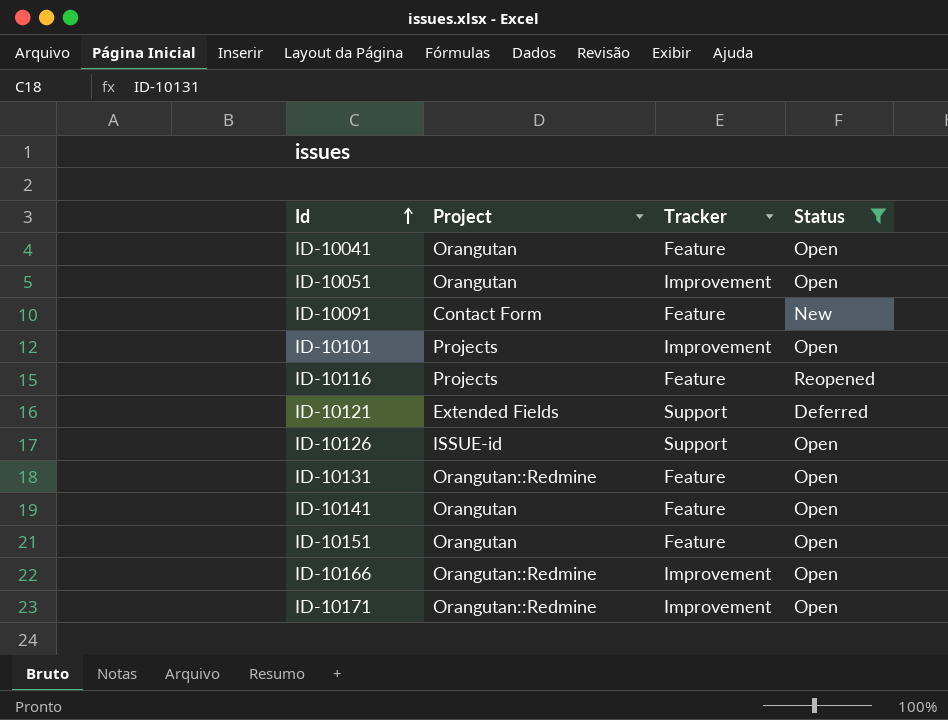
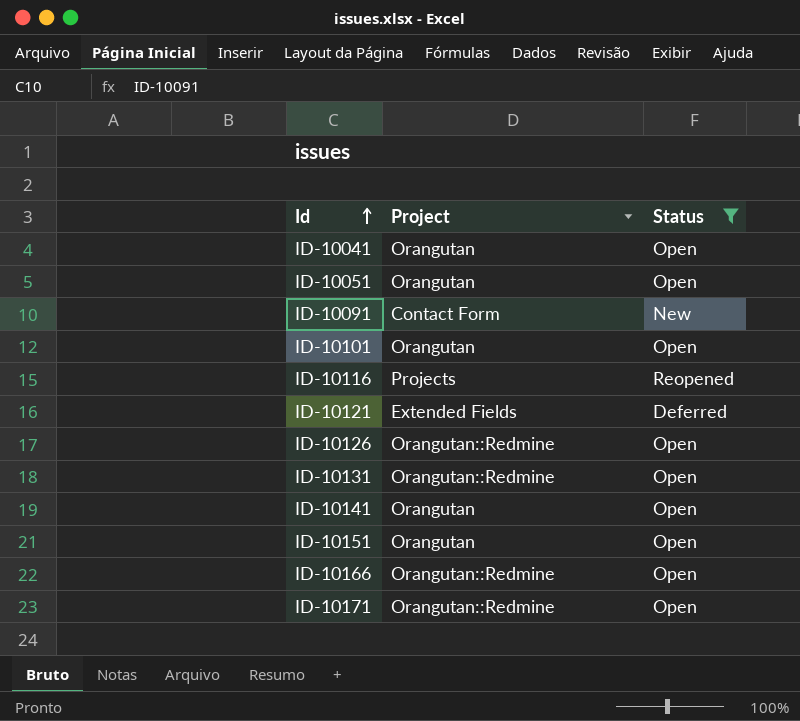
column Tracker | position: 3 -> none
ID-10101 | Project: Projects -> Orangutan
ID-10126 | Project: ISSUE-id -> Orangutan::Redmine

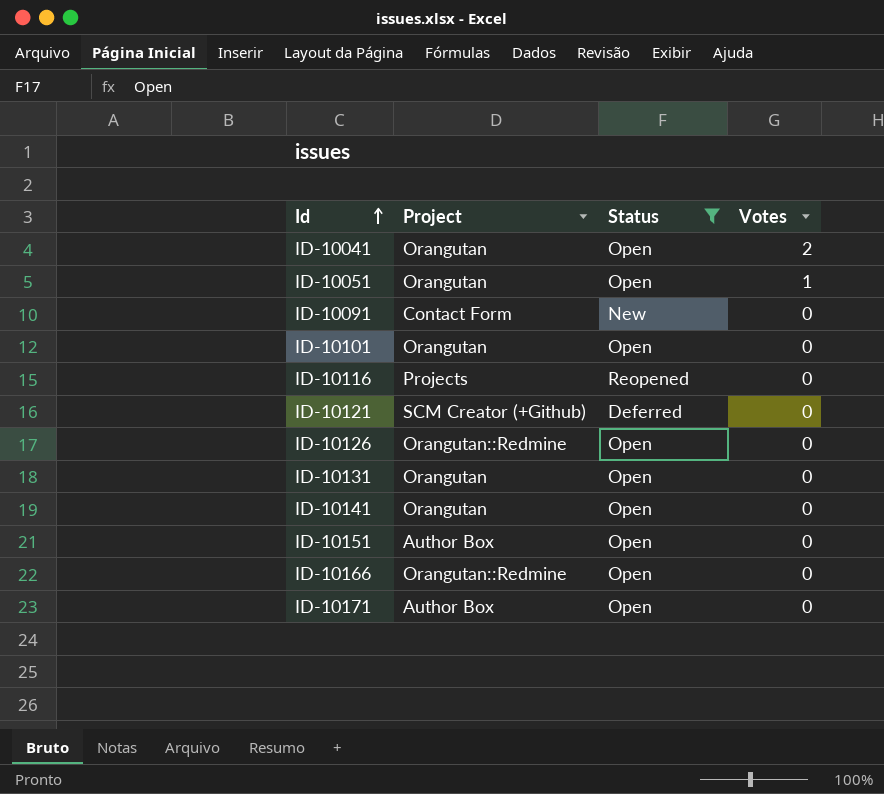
column Votes | position: none -> 4
ID-10121 | Project: Extended Fields -> SCM Creator (+Github)
ID-10131 | Project: Orangutan::Redmine -> Orangutan
ID-10151 | Project: Orangutan -> Author Box
ID-10171 | Project: Orangutan::Redmine -> Author Box

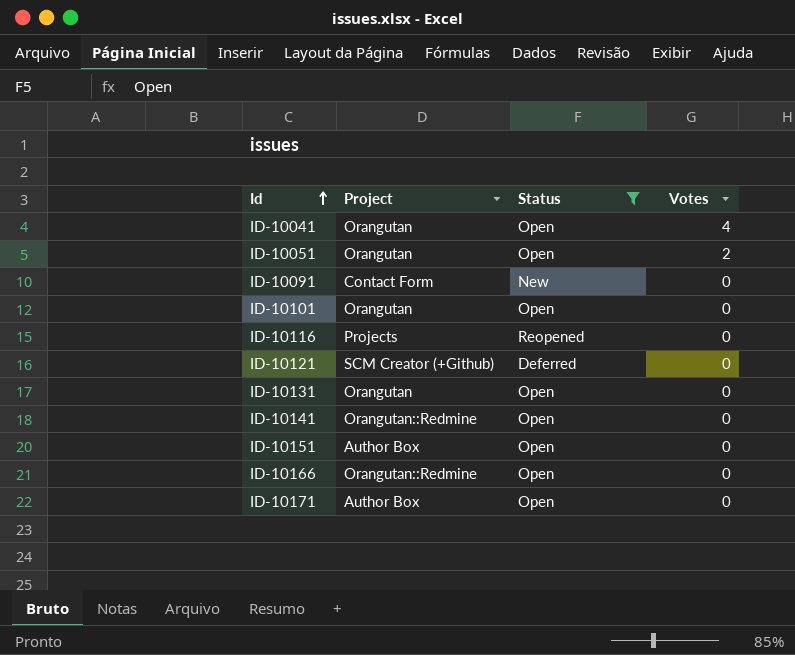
row ID-10126: Orangutan::Redmine | Open | 0 -> none
ID-10041 | Votes: 2 -> 4
ID-10051 | Votes: 1 -> 2
ID-10141 | Project: Orangutan -> Orangutan::Redmine

